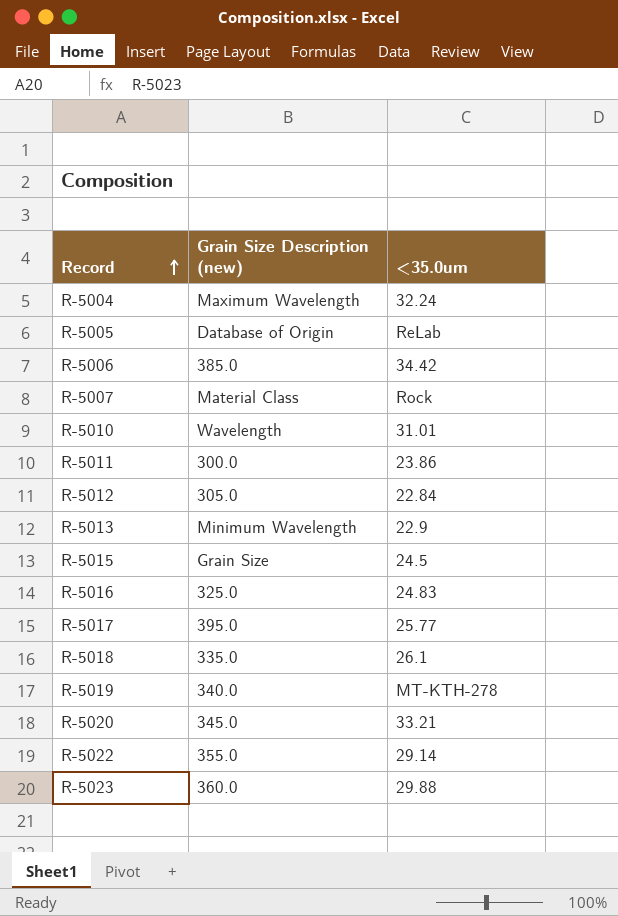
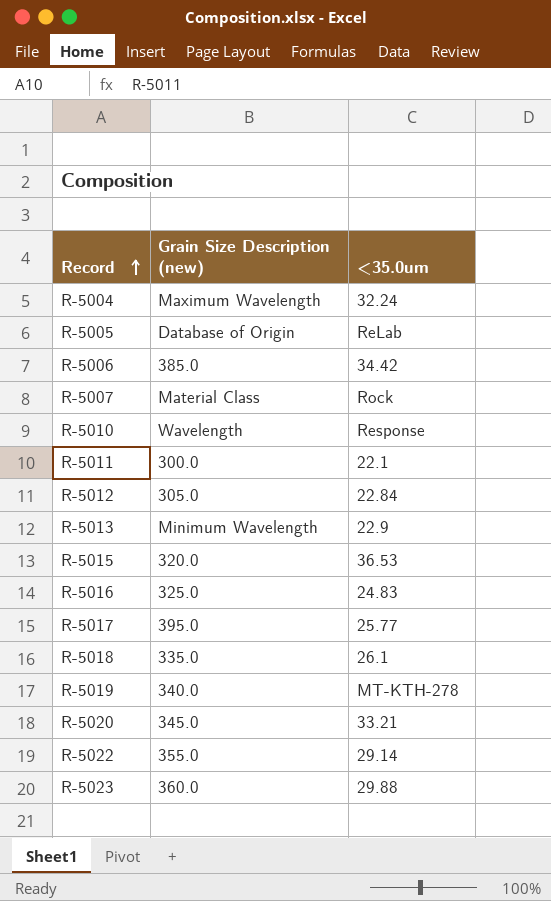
R-5010 | <35.0um: 31.01 -> Response
R-5011 | <35.0um: 23.86 -> 22.1
R-5015 | Grain Size Description (new): Grain Size -> 320.0
R-5015 | <35.0um: 24.5 -> 36.53

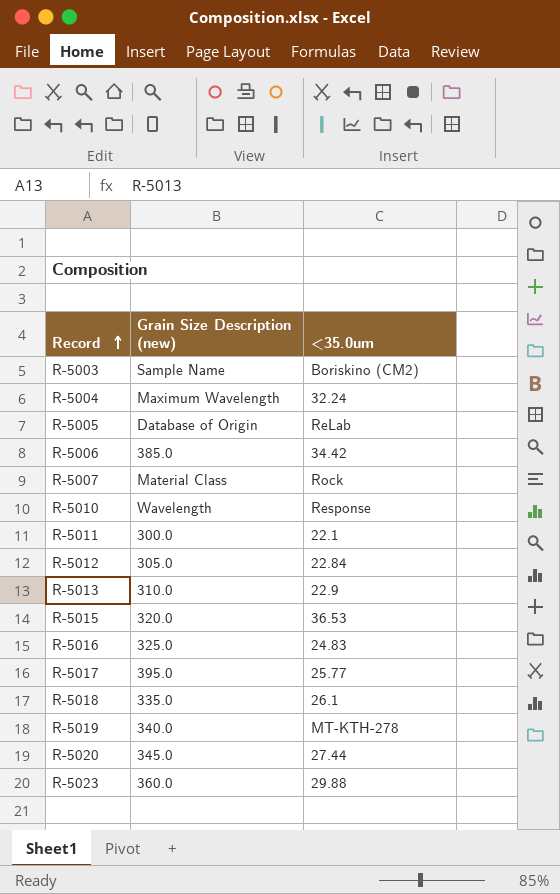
row R-5022: 355.0 | 29.14 -> none
row R-5003: none -> Sample Name | Boriskino (CM2)
R-5013 | Grain Size Description (new): Minimum Wavelength -> 310.0
R-5020 | <35.0um: 33.21 -> 27.44

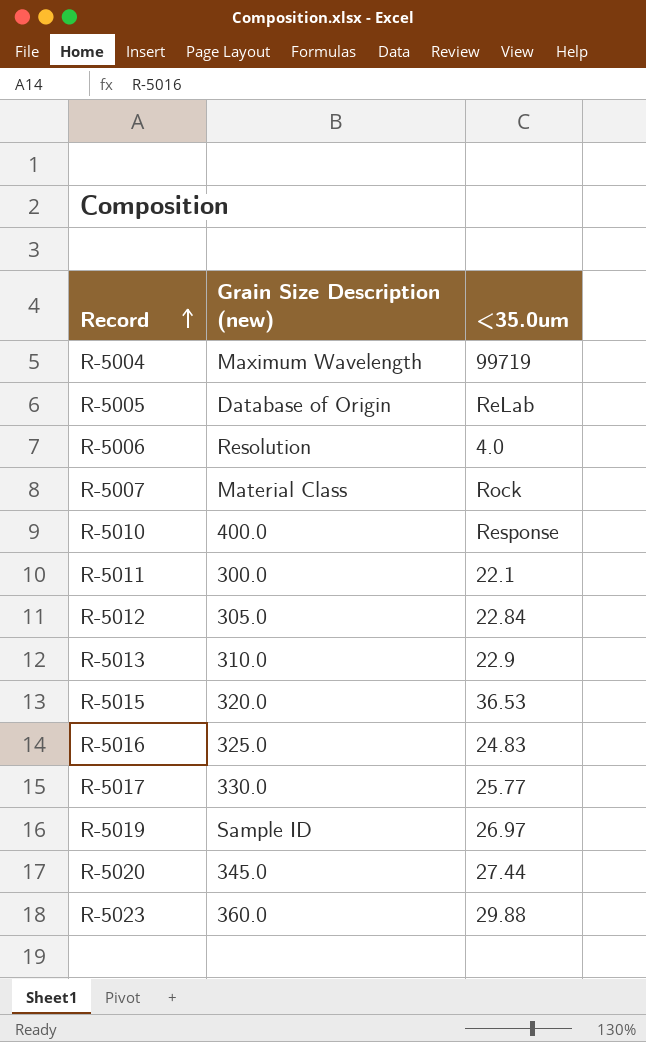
row R-5003: Sample Name | Boriskino (CM2) -> none
row R-5018: 335.0 | 26.1 -> none
R-5004 | <35.0um: 32.24 -> 99719
R-5006 | Grain Size Description (new): 385.0 -> Resolution
R-5006 | <35.0um: 34.42 -> 4.0
R-5010 | Grain Size Description (new): Wavelength -> 400.0
R-5017 | Grain Size Description (new): 395.0 -> 330.0
R-5019 | Grain Size Description (new): 340.0 -> Sample ID
R-5019 | <35.0um: MT-KTH-278 -> 26.97

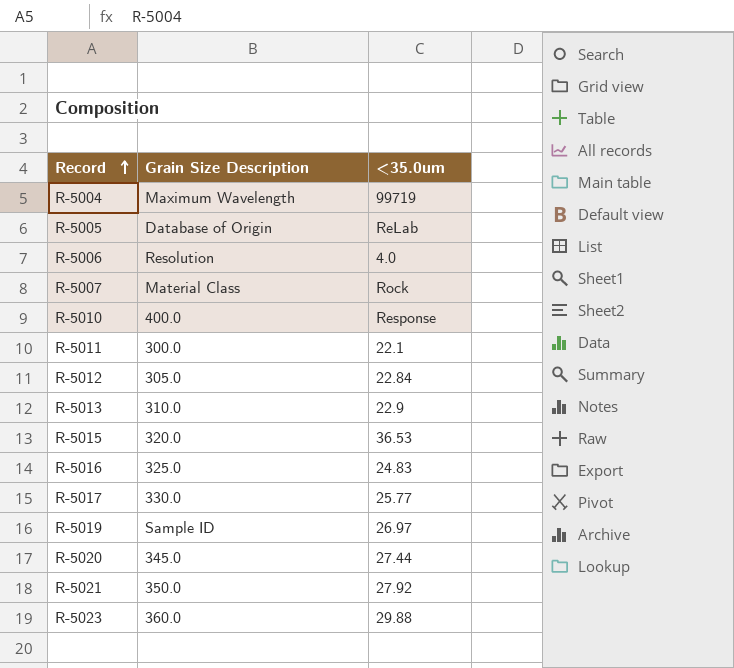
column name: Grain Size Description (new) -> Grain Size Description
row R-5021: none -> 350.0 | 27.92

